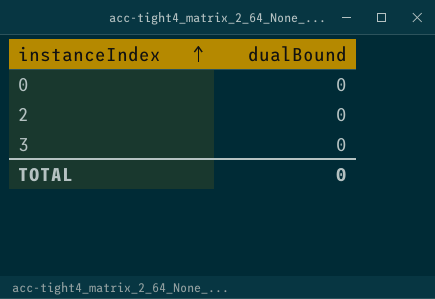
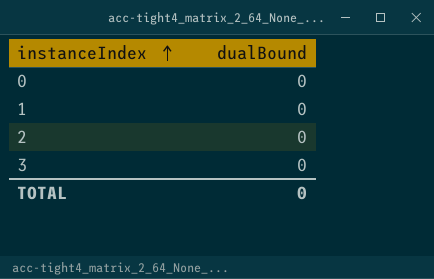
row 1: none -> 0

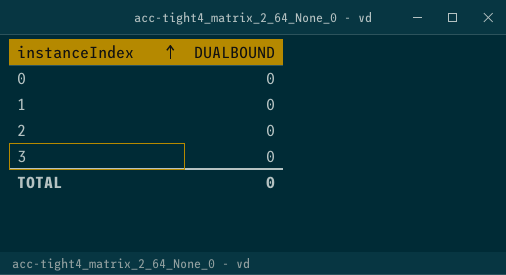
column name: dualBound -> DUALBOUND

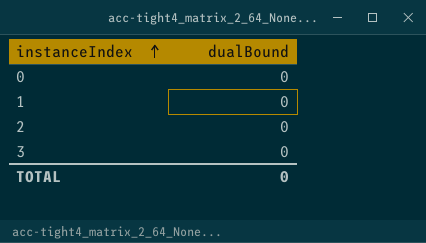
column name: DUALBOUND -> dualBound

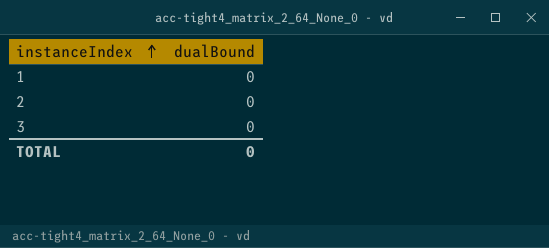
row 0: 0 -> none

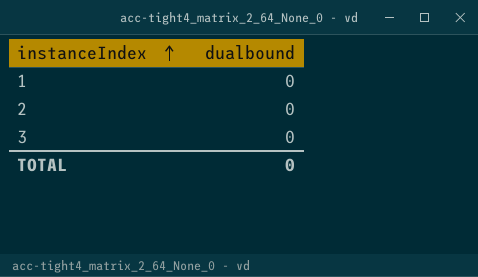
column name: dualBound -> dualbound

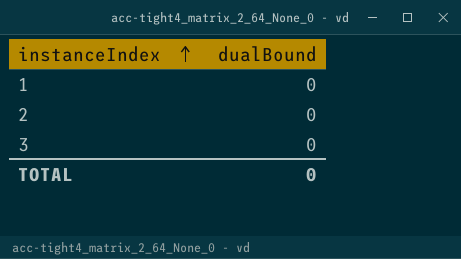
column name: dualbound -> dualBound

